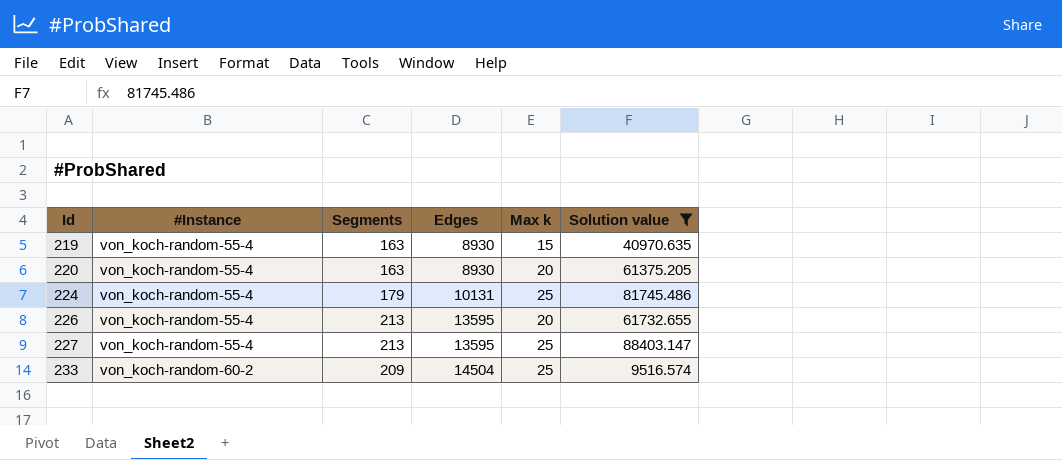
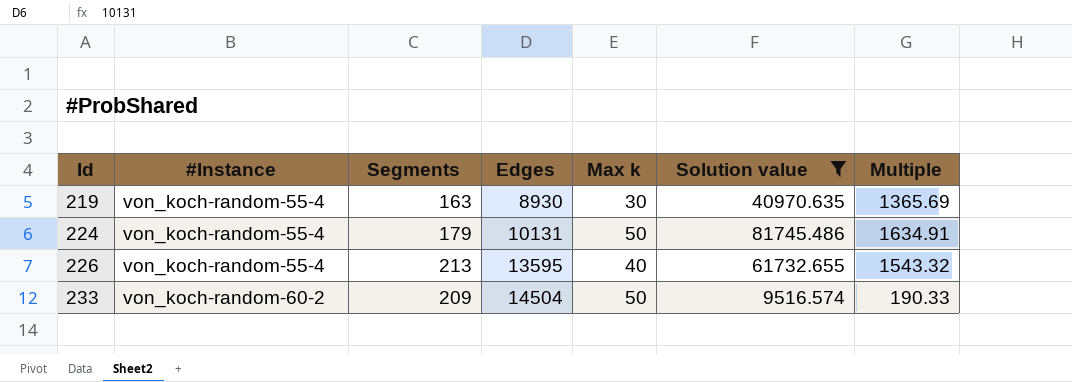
column Multiple | formula: none -> [Solution value] / [Max k]
row 220: von_koch-random-55-4 | 163 | 8930 | 20 | 61375.205 -> none
row 227: von_koch-random-55-4 | 213 | 13595 | 25 | 88403.147 -> none
219 | Max k: 15 -> 30
224 | Max k: 25 -> 50
226 | Max k: 20 -> 40
233 | Max k: 25 -> 50

